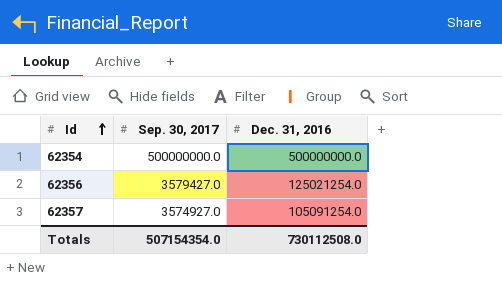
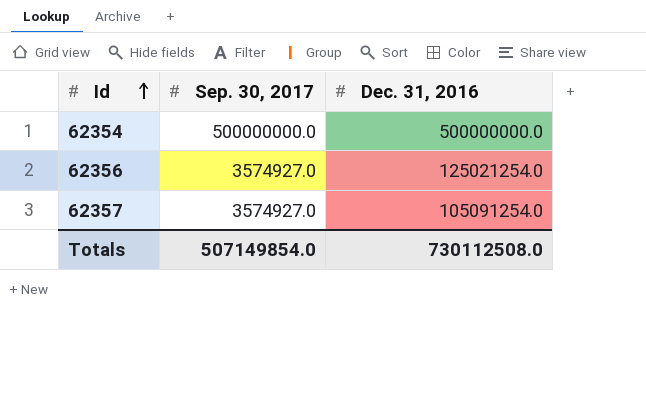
62356 | Sep. 30, 2017: 3579427.0 -> 3574927.0
Totals | Sep. 30, 2017: 507154354.0 -> 507149854.0

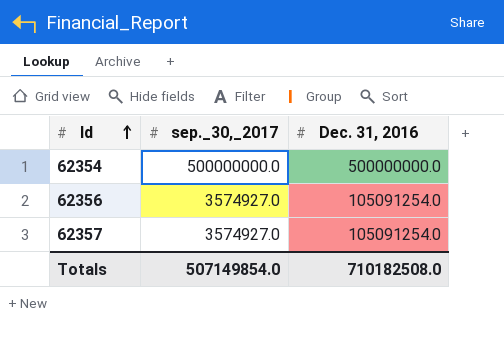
column name: Sep. 30, 2017 -> sep._30,_2017
62356 | Dec. 31, 2016: 125021254.0 -> 105091254.0
Totals | Dec. 31, 2016: 730112508.0 -> 710182508.0

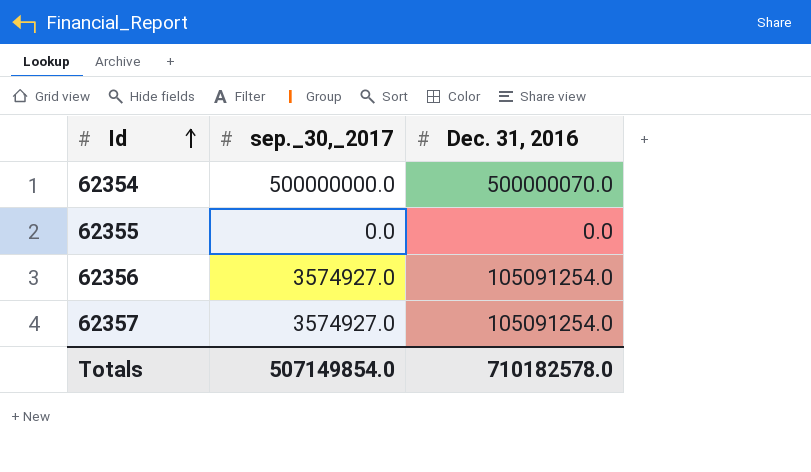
62354 | Dec. 31, 2016: 500000000.0 -> 500000070.0
row 62355: none -> 0.0 | 0.0
Totals | Dec. 31, 2016: 710182508.0 -> 710182578.0

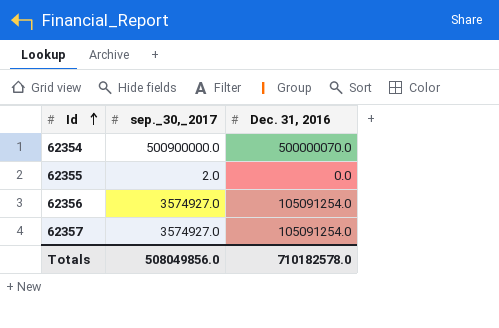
62354 | sep._30,_2017: 500000000.0 -> 500900000.0
62355 | sep._30,_2017: 0.0 -> 2.0
Totals | sep._30,_2017: 507149854.0 -> 508049856.0

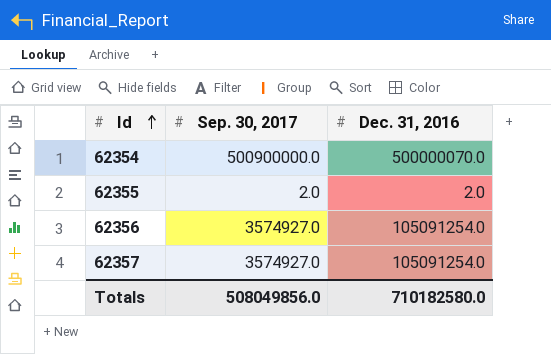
column name: sep._30,_2017 -> Sep. 30, 2017
62355 | Dec. 31, 2016: 0.0 -> 2.0
Totals | Dec. 31, 2016: 710182578.0 -> 710182580.0

